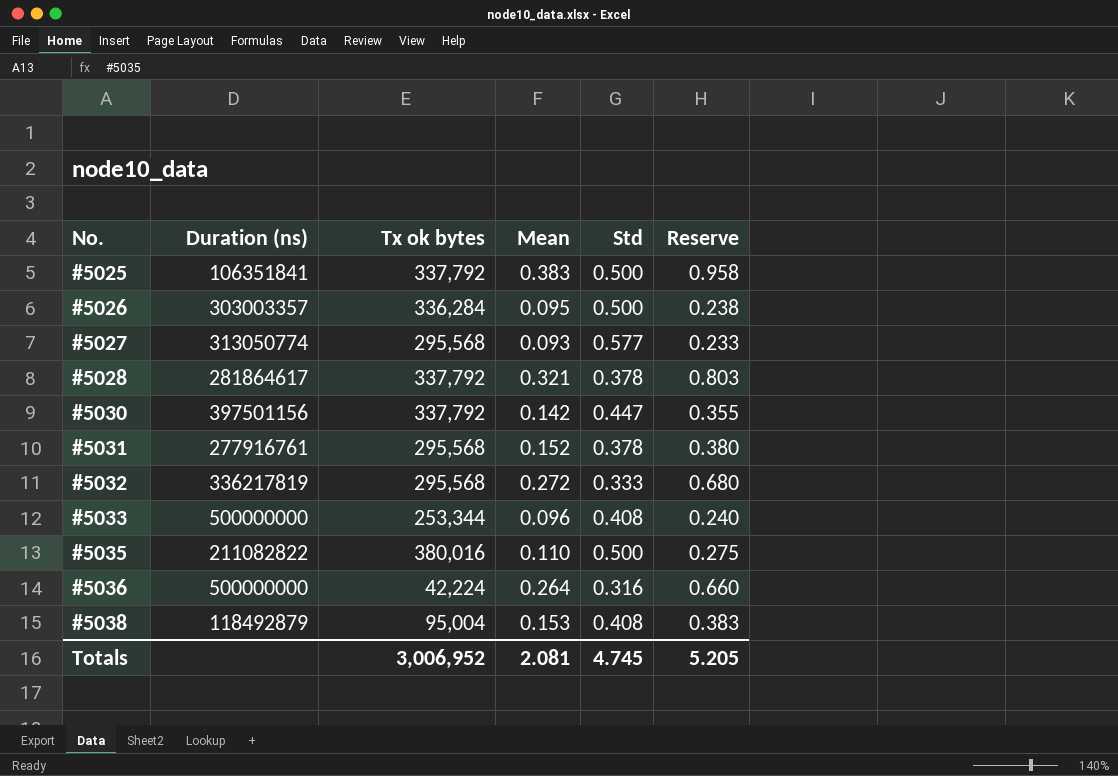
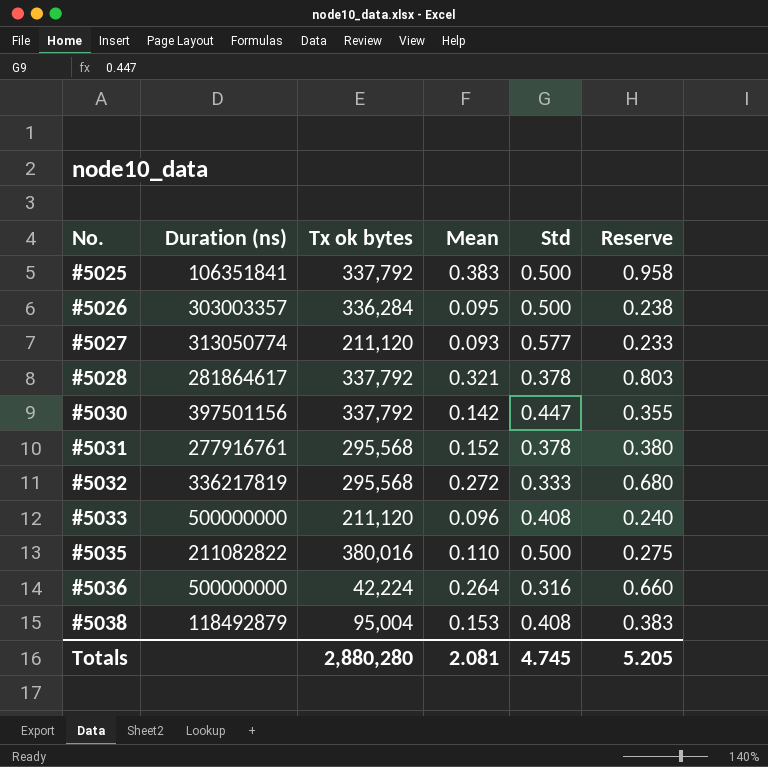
#5027 | Tx ok bytes: 295,568 -> 211,120
#5033 | Tx ok bytes: 253,344 -> 211,120
Totals | Tx ok bytes: 3,006,952 -> 2,880,280

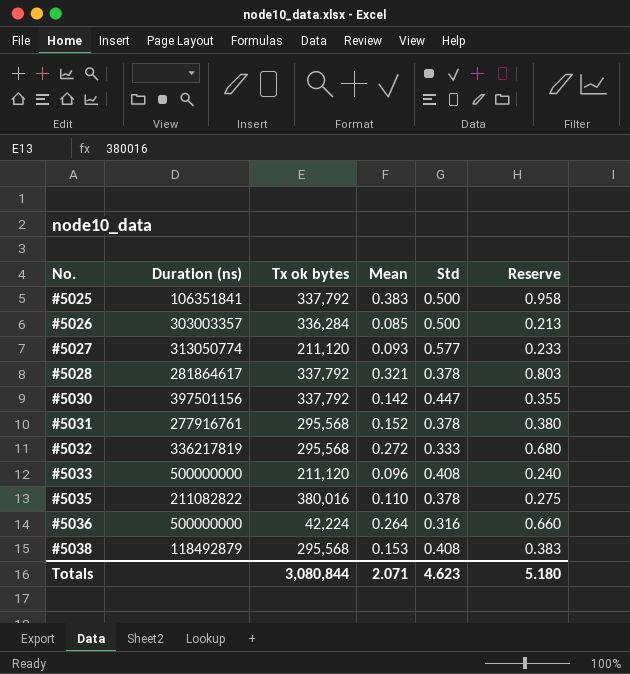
#5026 | Mean: 0.095 -> 0.085
#5026 | Reserve: 0.238 -> 0.213
#5035 | Std: 0.500 -> 0.378
#5038 | Tx ok bytes: 95,004 -> 295,568
Totals | Tx ok bytes: 2,880,280 -> 3,080,844
Totals | Mean: 2.081 -> 2.071
Totals | Std: 4.745 -> 4.623
Totals | Reserve: 5.205 -> 5.180

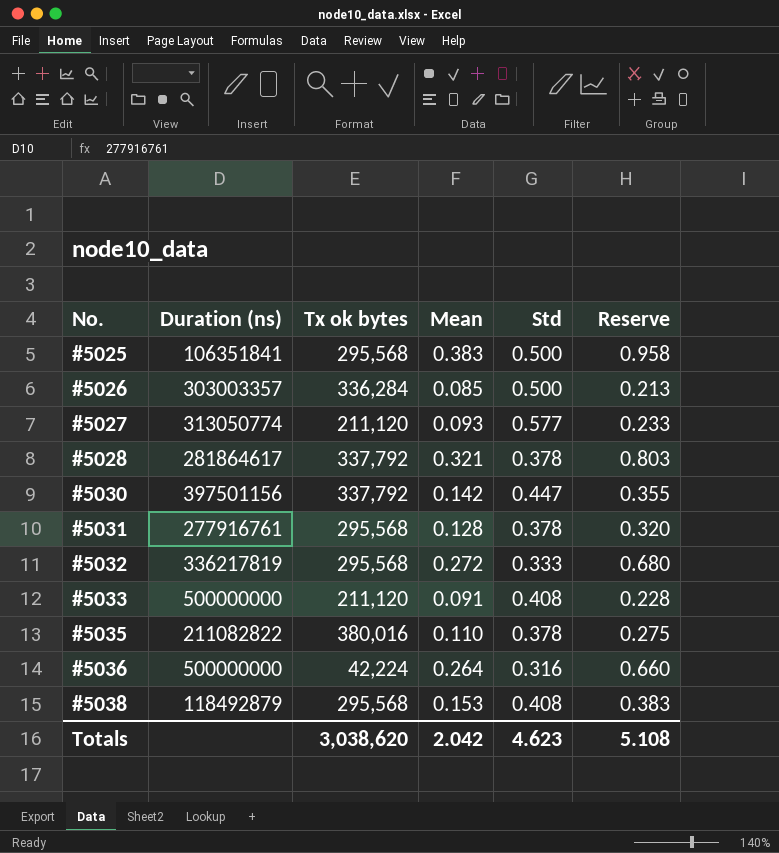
#5025 | Tx ok bytes: 337,792 -> 295,568
#5031 | Mean: 0.152 -> 0.128
#5031 | Reserve: 0.380 -> 0.320
#5033 | Mean: 0.096 -> 0.091
#5033 | Reserve: 0.240 -> 0.228
Totals | Tx ok bytes: 3,080,844 -> 3,038,620
Totals | Mean: 2.071 -> 2.042
Totals | Reserve: 5.180 -> 5.108

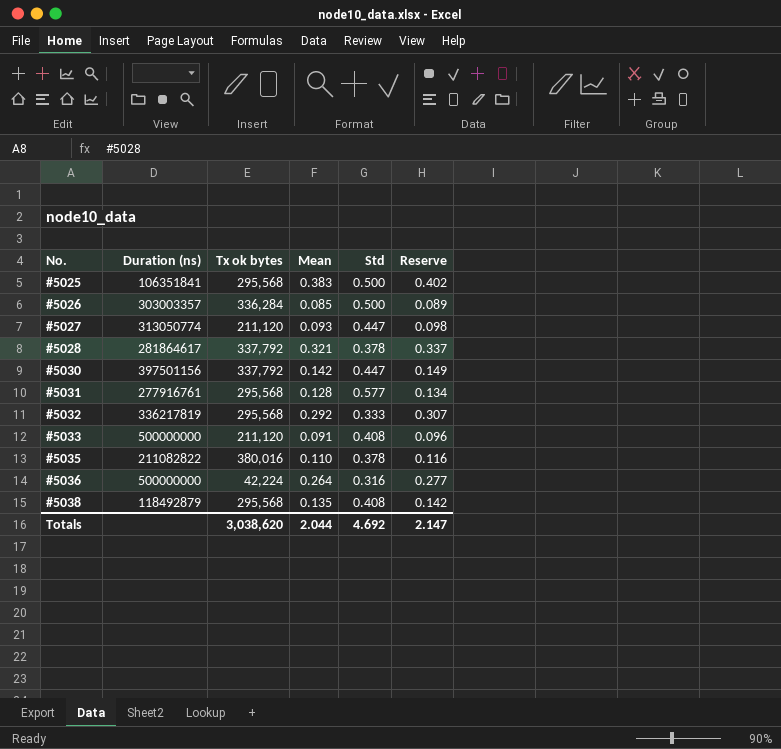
column Reserve | formula: [Mean] * 2.5 -> [Mean] * 1.05
#5027 | Std: 0.577 -> 0.447
#5031 | Std: 0.378 -> 0.577
#5032 | Mean: 0.272 -> 0.292
#5038 | Mean: 0.153 -> 0.135
Totals | Mean: 2.042 -> 2.044
Totals | Std: 4.623 -> 4.692
Totals | Reserve: 5.108 -> 2.147

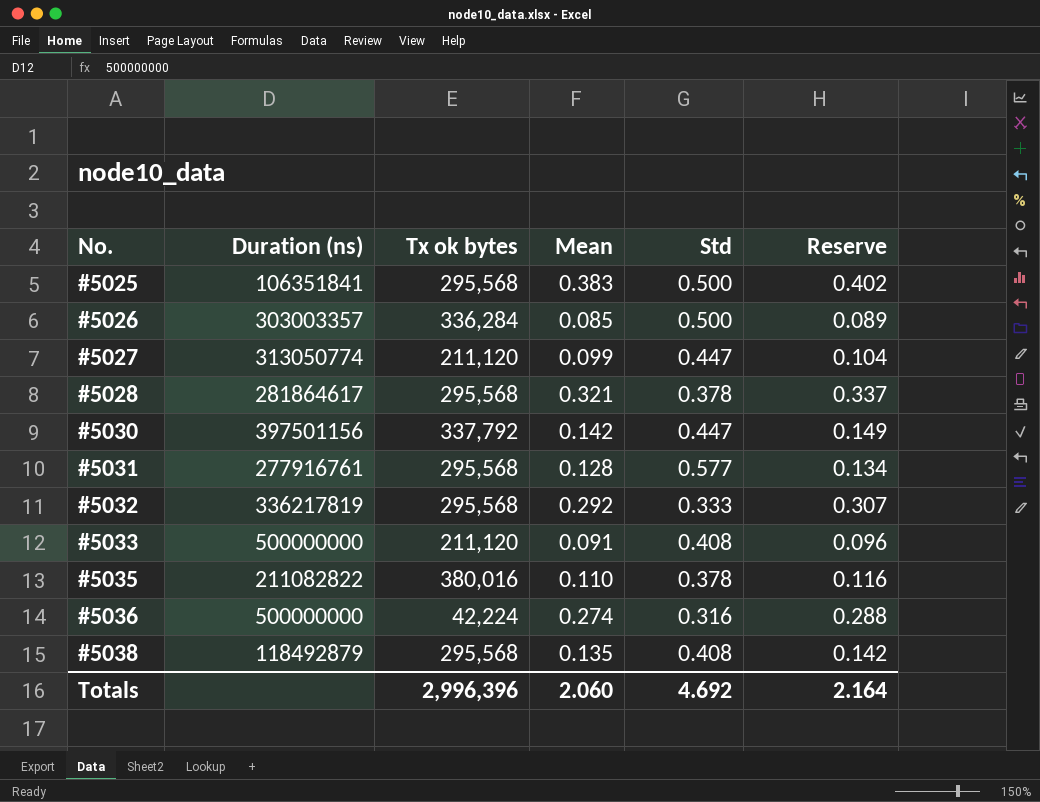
#5027 | Mean: 0.093 -> 0.099
#5027 | Reserve: 0.098 -> 0.104
#5028 | Tx ok bytes: 337,792 -> 295,568
#5036 | Mean: 0.264 -> 0.274
#5036 | Reserve: 0.277 -> 0.288
Totals | Tx ok bytes: 3,038,620 -> 2,996,396
Totals | Mean: 2.044 -> 2.060
Totals | Reserve: 2.147 -> 2.164

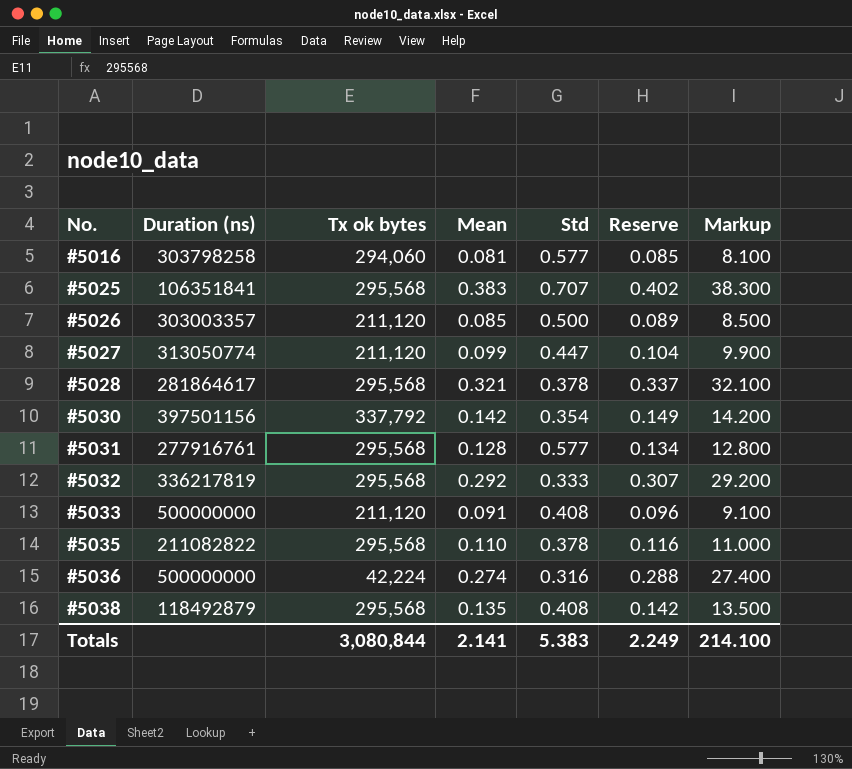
column Markup | formula: none -> [Mean] * 100
row #5016: none -> 303798258 | 294,060 | 0.081 | 0.577 | 0.085 | 8.100
#5025 | Std: 0.500 -> 0.707
#5026 | Tx ok bytes: 336,284 -> 211,120
#5030 | Std: 0.447 -> 0.354
#5035 | Tx ok bytes: 380,016 -> 295,568
Totals | Tx ok bytes: 2,996,396 -> 3,080,844
Totals | Mean: 2.060 -> 2.141
Totals | Std: 4.692 -> 5.383
Totals | Reserve: 2.164 -> 2.249

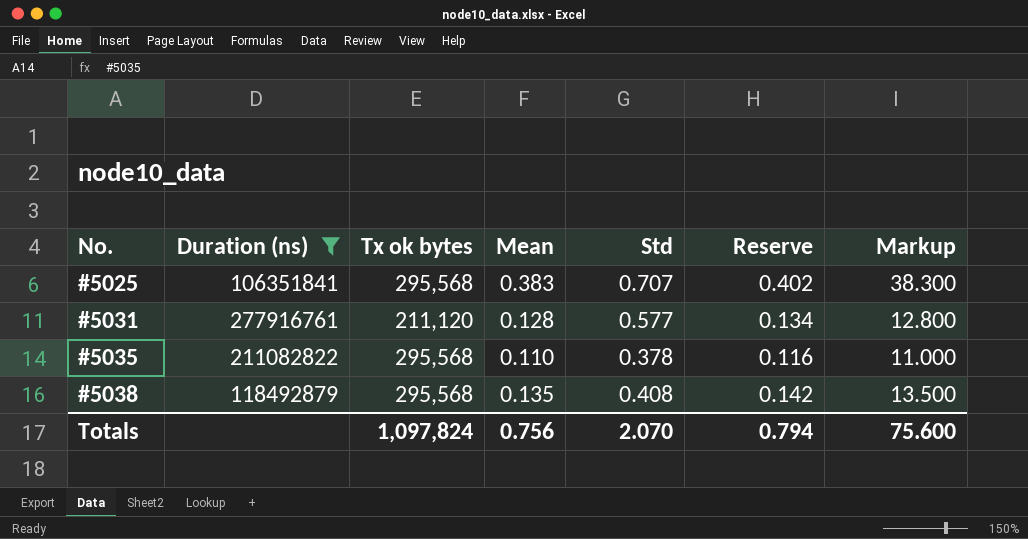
filter: none -> Duration (ns) <= 277916761
#5031 | Tx ok bytes: 295,568 -> 211,120
Totals | Tx ok bytes: 3,080,844 -> 1,097,824
Totals | Mean: 2.141 -> 0.756
Totals | Std: 5.383 -> 2.070
Totals | Reserve: 2.249 -> 0.794
Totals | Markup: 214.100 -> 75.600

